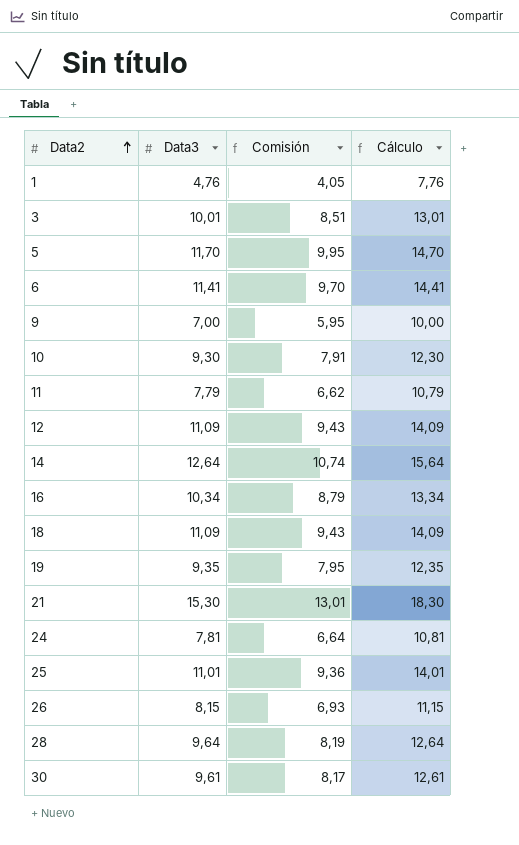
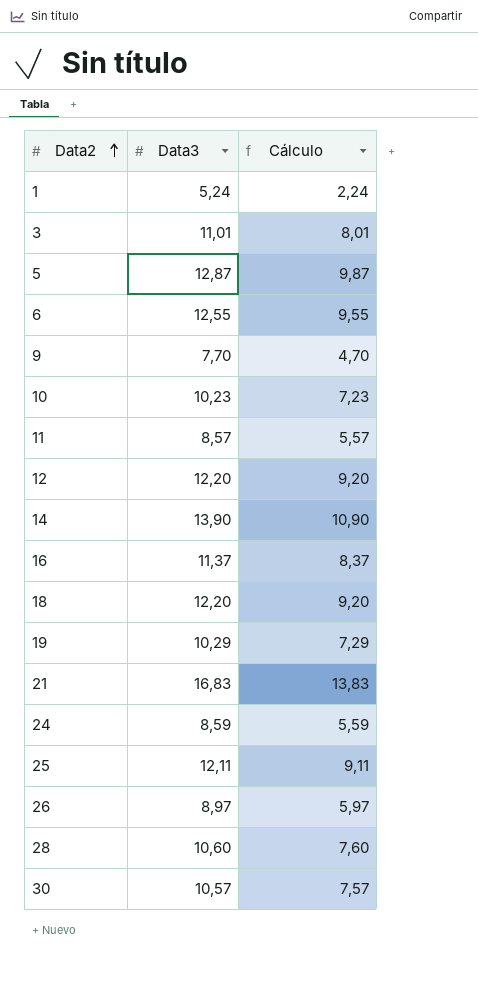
column Comisión | formula: [Data3] * 0,85 -> none
column Cálculo | formula: [Data3] + 3 -> [Data3] - 3
1 | Data3: 4,76 -> 5,24
3 | Data3: 10,01 -> 11,01
5 | Data3: 11,70 -> 12,87
6 | Data3: 11,41 -> 12,55
9 | Data3: 7,00 -> 7,70
10 | Data3: 9,30 -> 10,23
11 | Data3: 7,79 -> 8,57
12 | Data3: 11,09 -> 12,20
14 | Data3: 12,64 -> 13,90
16 | Data3: 10,34 -> 11,37
18 | Data3: 11,09 -> 12,20
19 | Data3: 9,35 -> 10,29
21 | Data3: 15,30 -> 16,83
24 | Data3: 7,81 -> 8,59
25 | Data3: 11,01 -> 12,11
26 | Data3: 8,15 -> 8,97
28 | Data3: 9,64 -> 10,60
30 | Data3: 9,61 -> 10,57

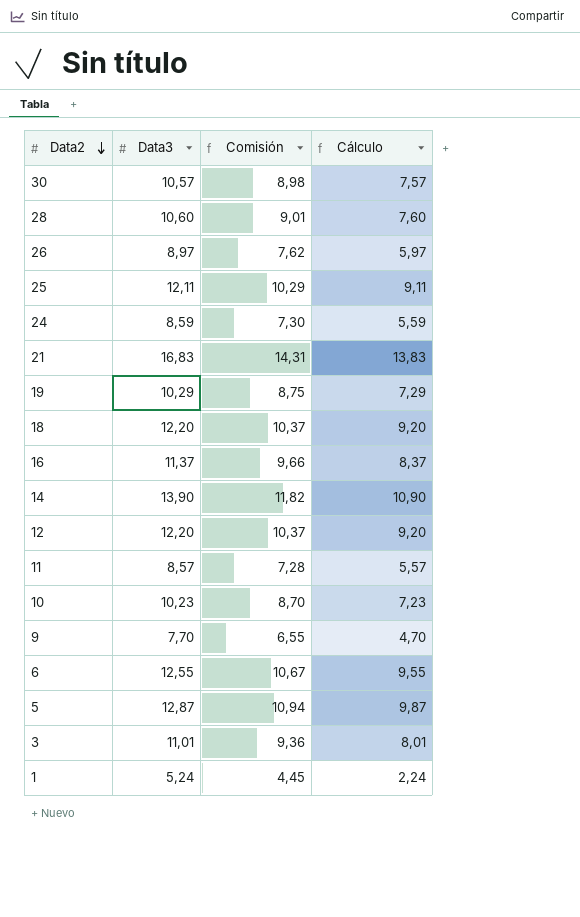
row order: Data2 ascending -> Data2 descending
column Comisión | formula: none -> [Data3] * 0,85

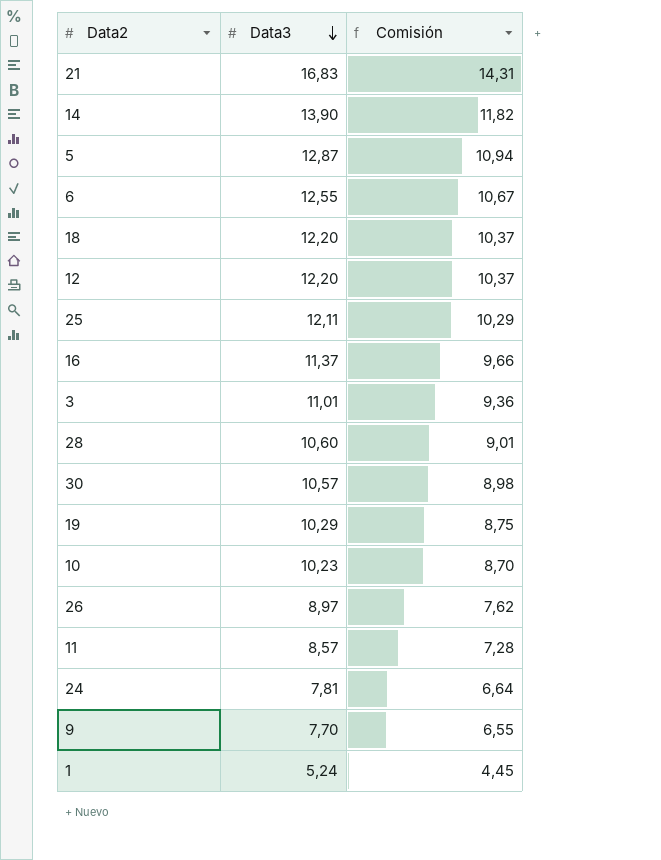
row order: Data2 descending -> Data3 descending
column Cálculo | formula: [Data3] - 3 -> none
24 | Data3: 8,59 -> 7,81
24 | Comisión: 7,30 -> 6,64

